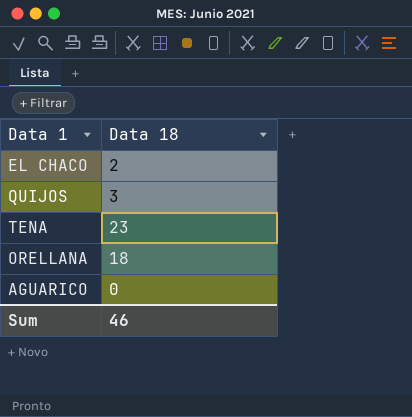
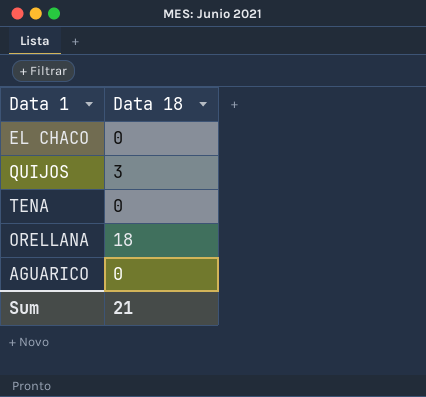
EL CHACO | Data 18: 2 -> 0
TENA | Data 18: 23 -> 0
Sum | Data 18: 46 -> 21

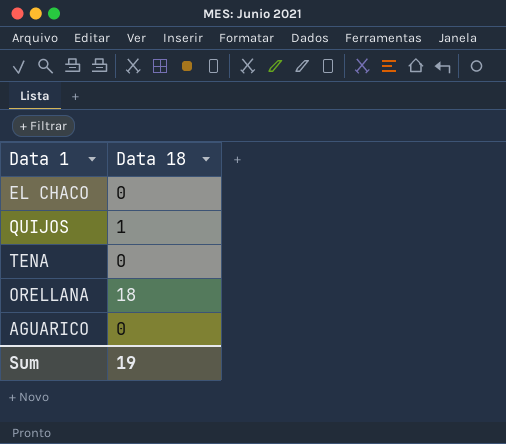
QUIJOS | Data 18: 3 -> 1
Sum | Data 18: 21 -> 19

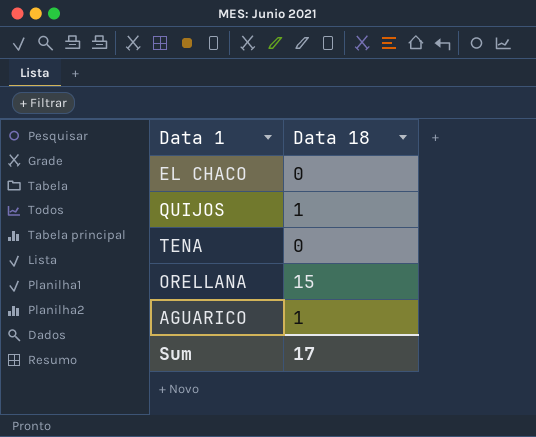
ORELLANA | Data 18: 18 -> 15
AGUARICO | Data 18: 0 -> 1
Sum | Data 18: 19 -> 17

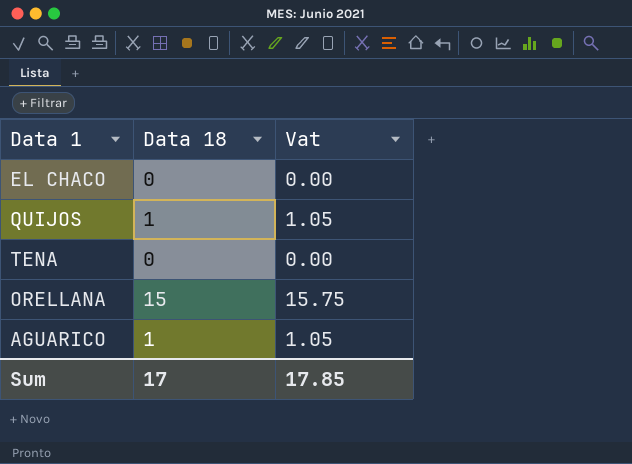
column Vat | formula: none -> [Data 18] * 1.05

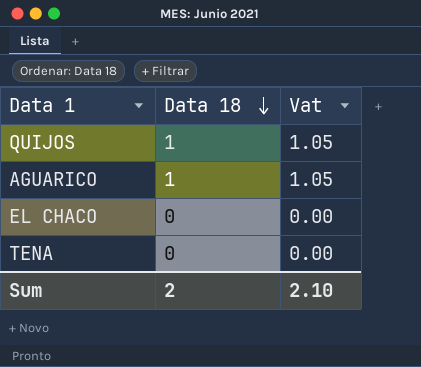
row order: none -> Data 18 descending
row ORELLANA: 15 | 15.75 -> none
Sum | Data 18: 17 -> 2
Sum | Vat: 17.85 -> 2.10

